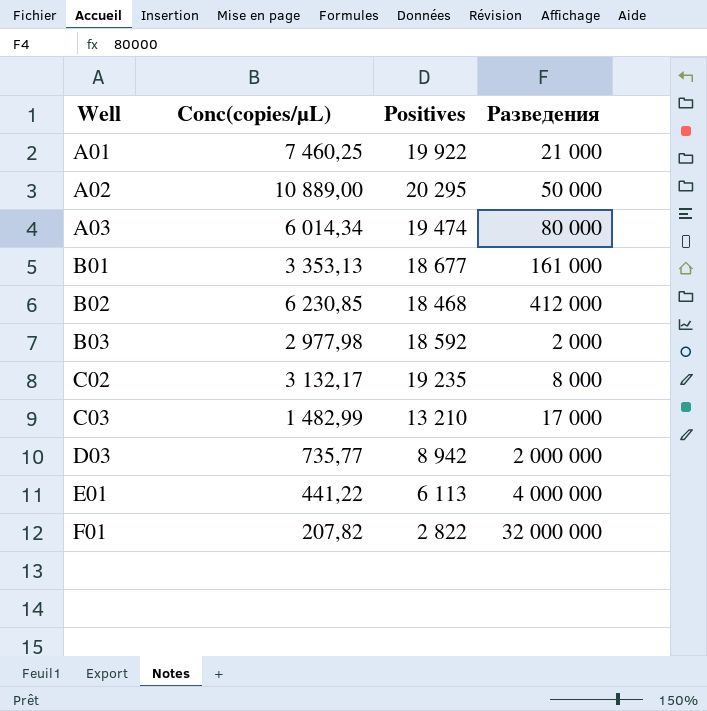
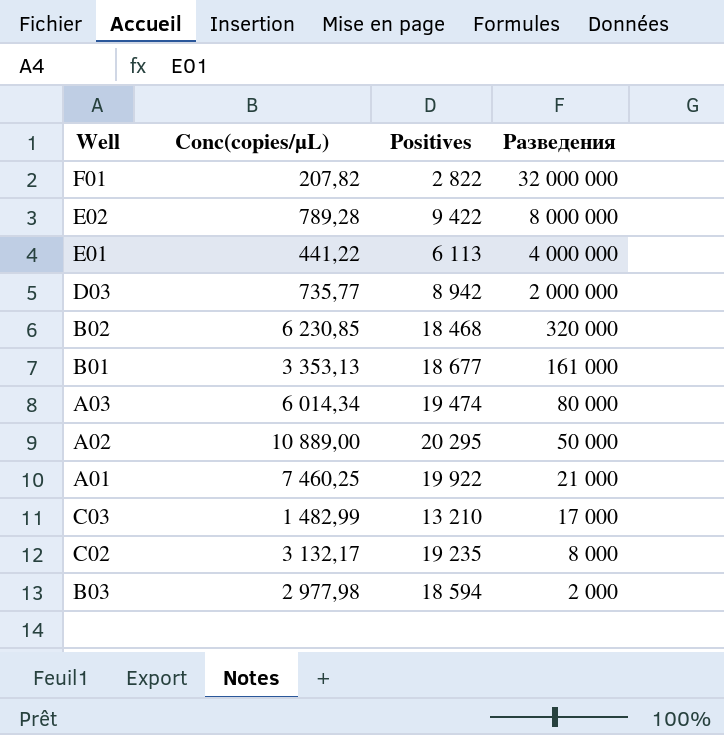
row order: Well ascending -> Разведения descending
row E02: none -> 789,28 | 9 422 | 8 000 000
B02 | Разведения: 412 000 -> 320 000
B03 | Positives: 18 592 -> 18 594

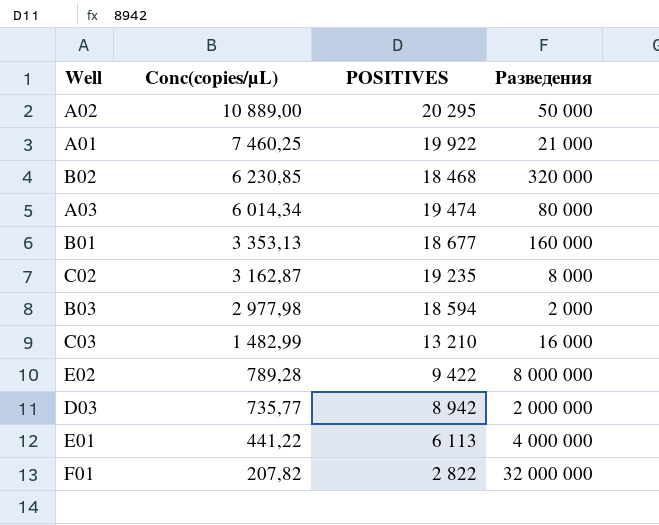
row order: Разведения descending -> Conc(copies/µL) descending
column name: Positives -> POSITIVES
B01 | Разведения: 161 000 -> 160 000
C02 | Conc(copies/µL): 3 132,17 -> 3 162,87
C03 | Разведения: 17 000 -> 16 000

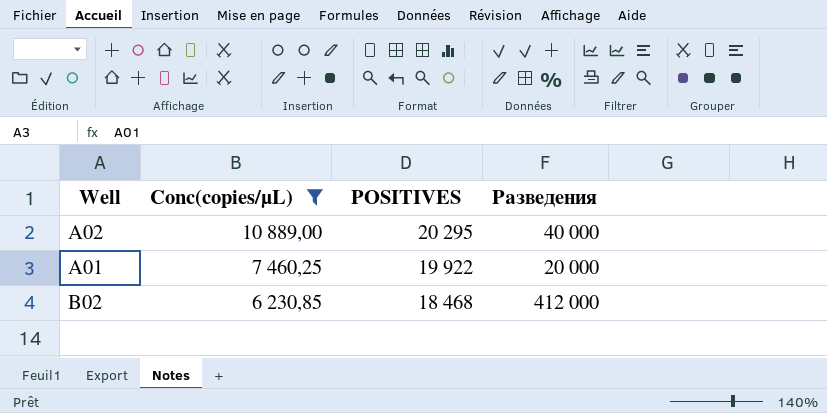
filter: none -> Conc(copies/µL) >= 6 230,85
A02 | Разведения: 50 000 -> 40 000
A01 | Разведения: 21 000 -> 20 000
B02 | Разведения: 320 000 -> 412 000

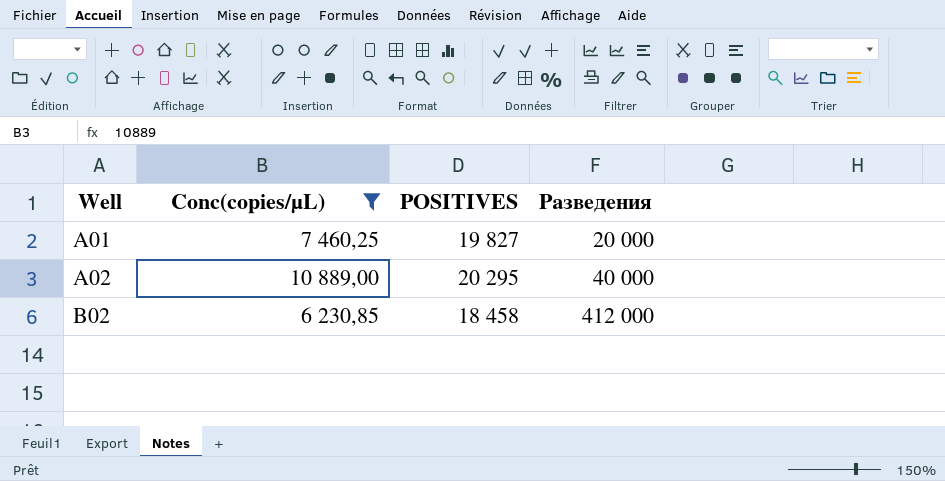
row order: Conc(copies/µL) descending -> Well ascending
A01 | POSITIVES: 19 922 -> 19 827
B02 | POSITIVES: 18 468 -> 18 458

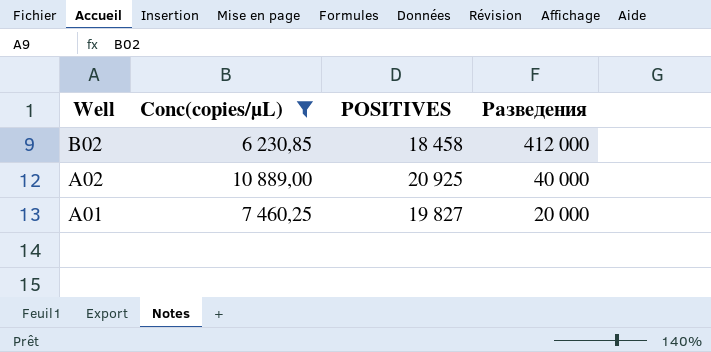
row order: Well ascending -> Well descending
A02 | POSITIVES: 20 295 -> 20 925

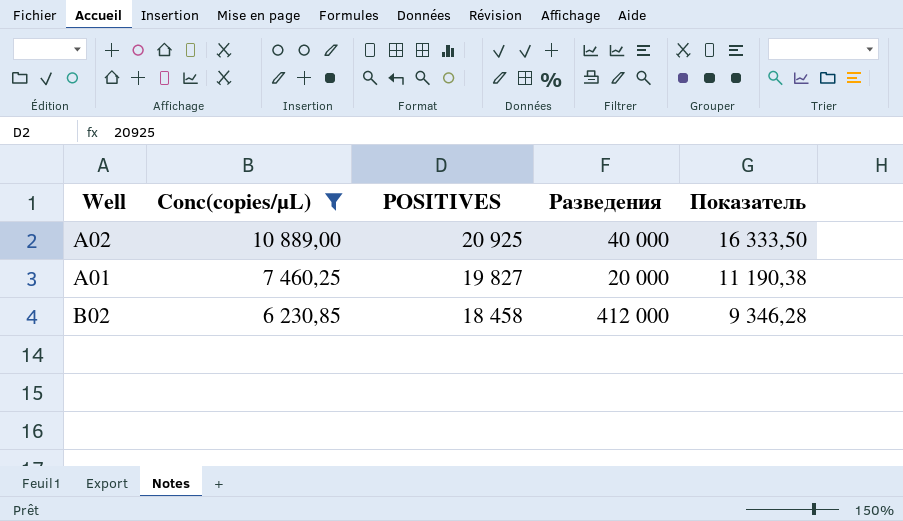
row order: Well descending -> Conc(copies/µL) descending
column Показатель | formula: none -> [Conc(copies/µL)] * 1,5

